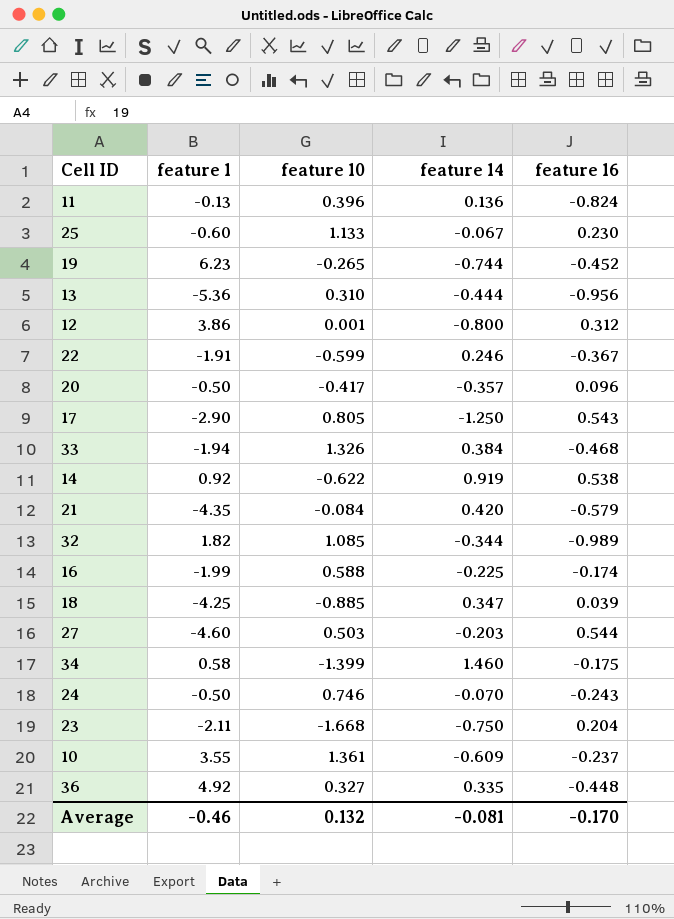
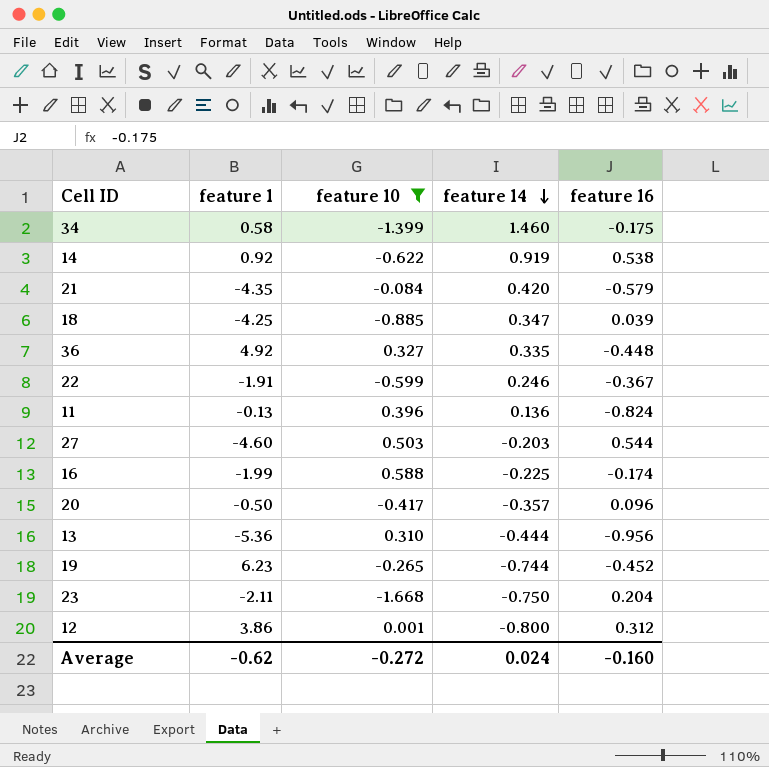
filter: none -> feature 10 <= 0.588
row order: none -> feature 14 descending
Average | feature 1: -0.46 -> -0.62
Average | feature 10: 0.132 -> -0.272
Average | feature 14: -0.081 -> 0.024
Average | feature 16: -0.170 -> -0.160

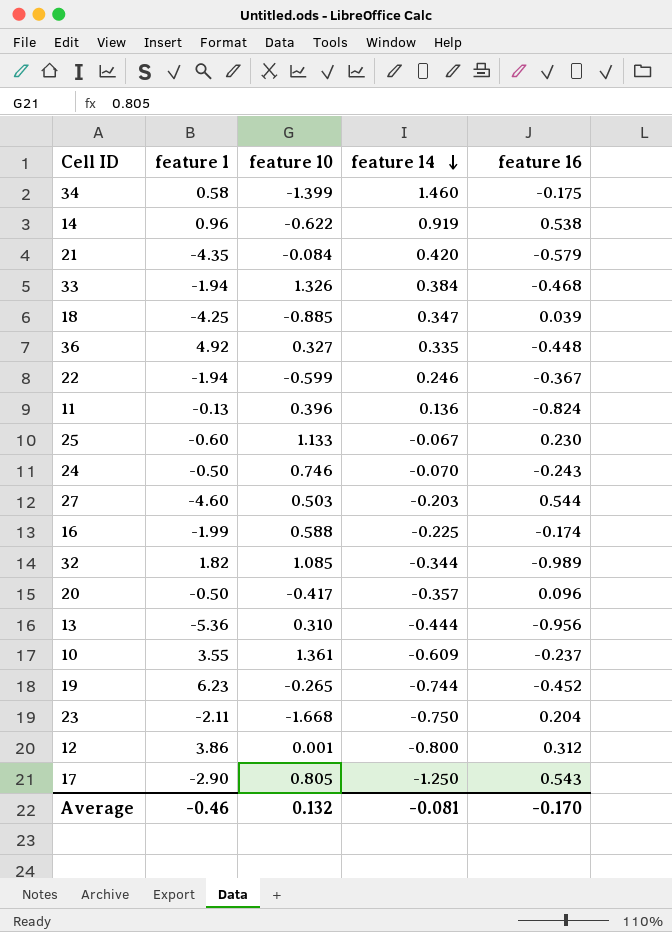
filter: feature 10 <= 0.588 -> none
14 | feature 1: 0.92 -> 0.96
22 | feature 1: -1.91 -> -1.94
Average | feature 1: -0.62 -> -0.46
Average | feature 10: -0.272 -> 0.132
Average | feature 14: 0.024 -> -0.081
Average | feature 16: -0.160 -> -0.170

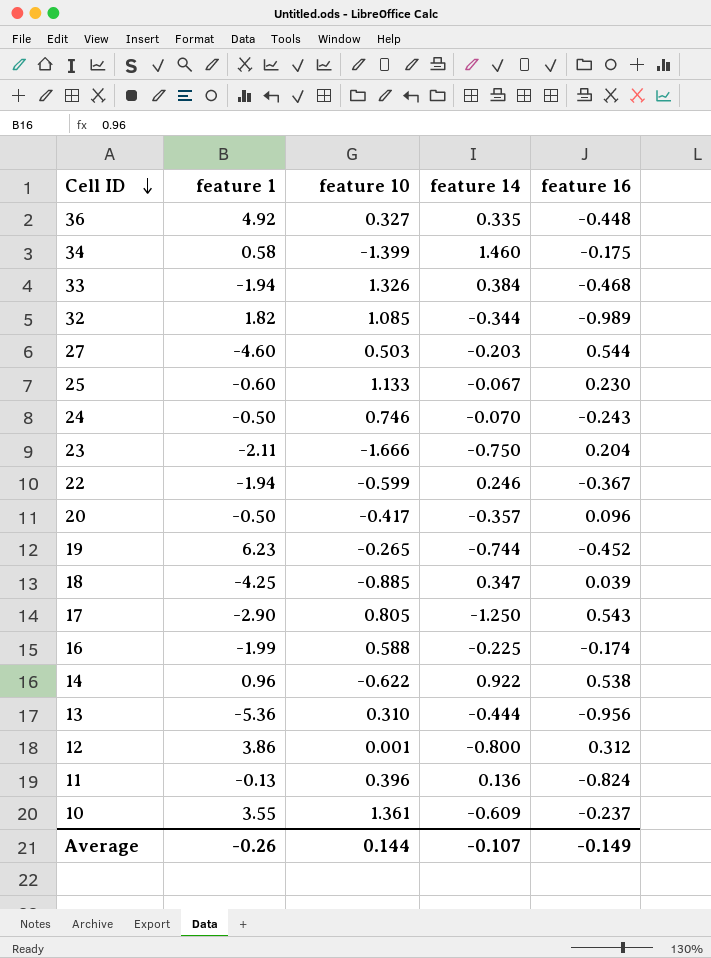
row order: feature 14 descending -> Cell ID descending
row 21: -4.35 | -0.084 | 0.420 | -0.579 -> none
23 | feature 10: -1.668 -> -1.666
14 | feature 14: 0.919 -> 0.922
Average | feature 1: -0.46 -> -0.26
Average | feature 10: 0.132 -> 0.144
Average | feature 14: -0.081 -> -0.107
Average | feature 16: -0.170 -> -0.149

